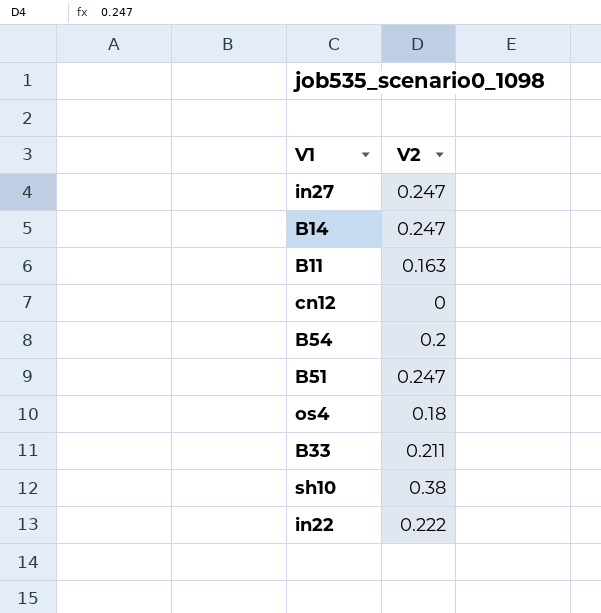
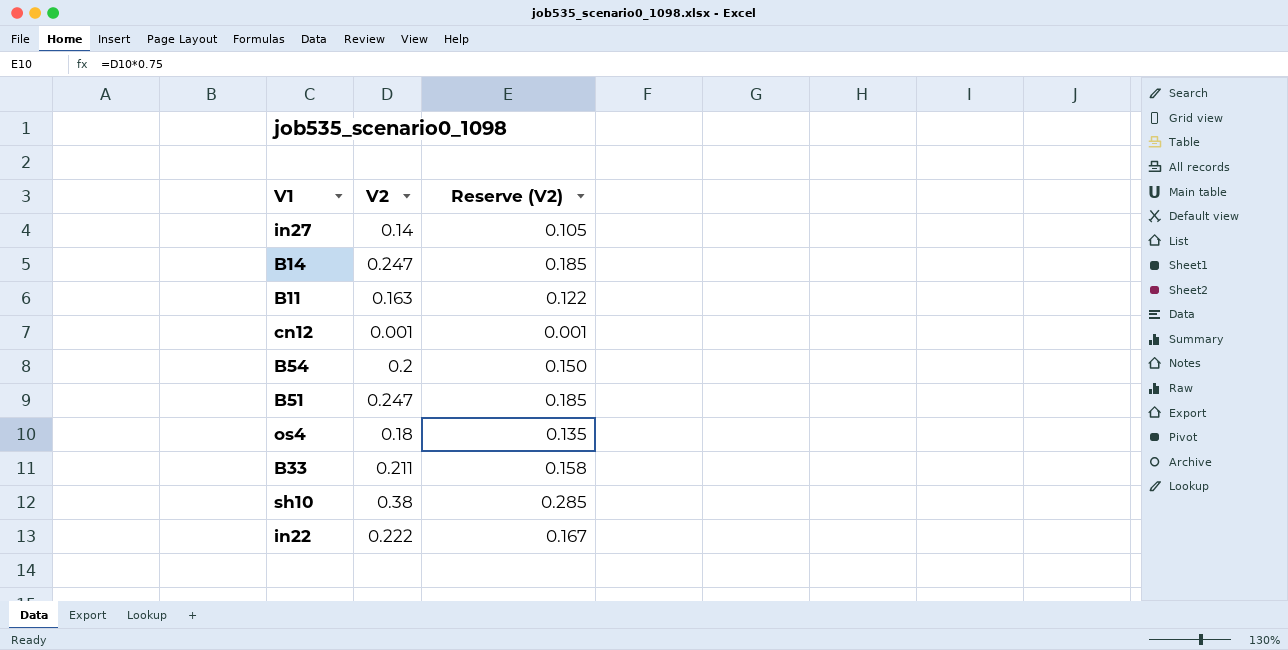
column Reserve (V2) | formula: none -> [V2] * 0.75
in27 | V2: 0.247 -> 0.14
cn12 | V2: 0 -> 0.001

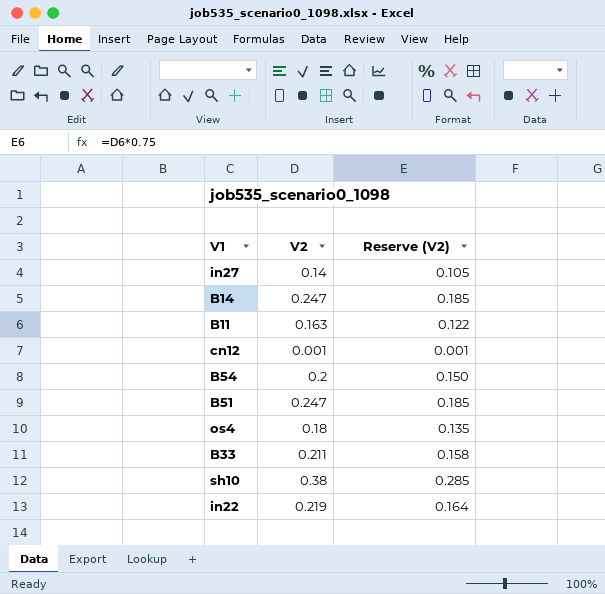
in22 | V2: 0.222 -> 0.219
in22 | Reserve (V2): 0.167 -> 0.164

